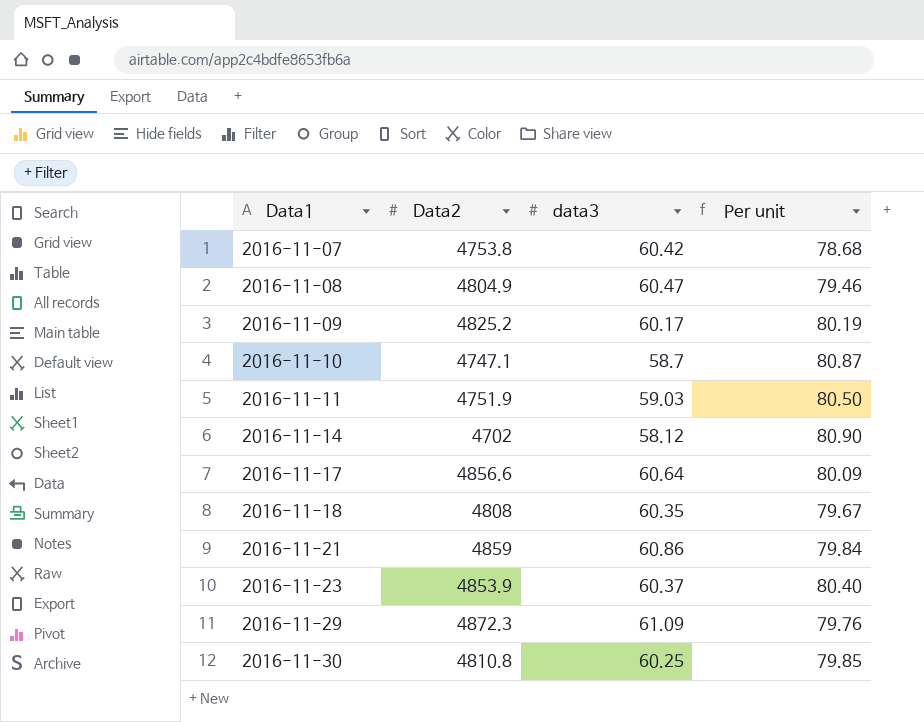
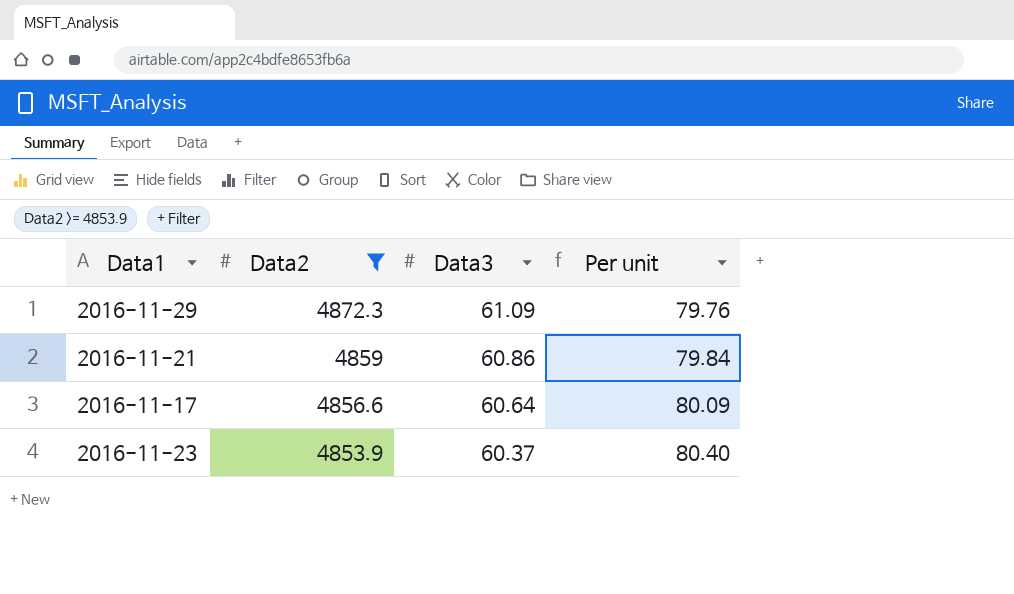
filter: none -> Data2 >= 4853.9
row order: Data1 ascending -> Data2 descending
column name: data3 -> Data3

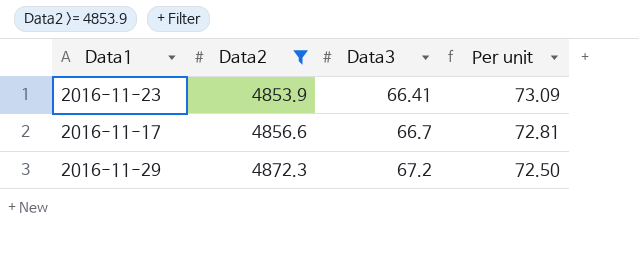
row order: Data2 descending -> Data2 ascending
row 2016-11-21: 4859 | 60.86 | 79.84 -> none
2016-11-23 | Data3: 60.37 -> 66.41
2016-11-23 | Per unit: 80.40 -> 73.09
2016-11-17 | Data3: 60.64 -> 66.7
2016-11-17 | Per unit: 80.09 -> 72.81
2016-11-29 | Data3: 61.09 -> 67.2
2016-11-29 | Per unit: 79.76 -> 72.50

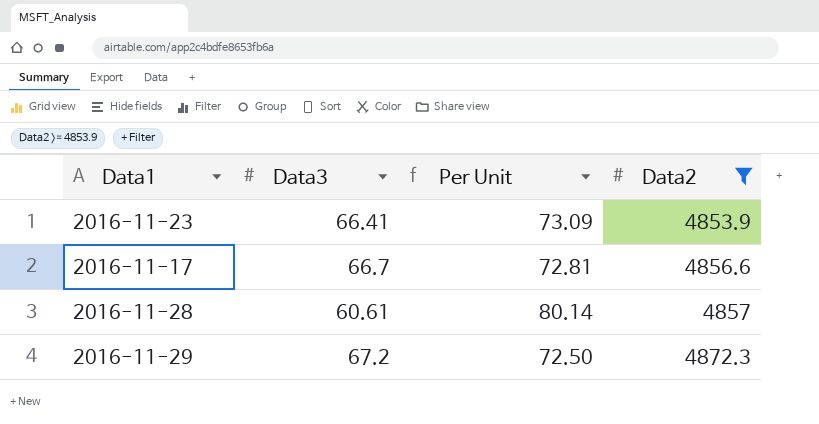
column name: Per unit -> Per Unit
column Data2 | position: 2 -> 4
row 2016-11-28: none -> 60.61 | 80.14 | 4857

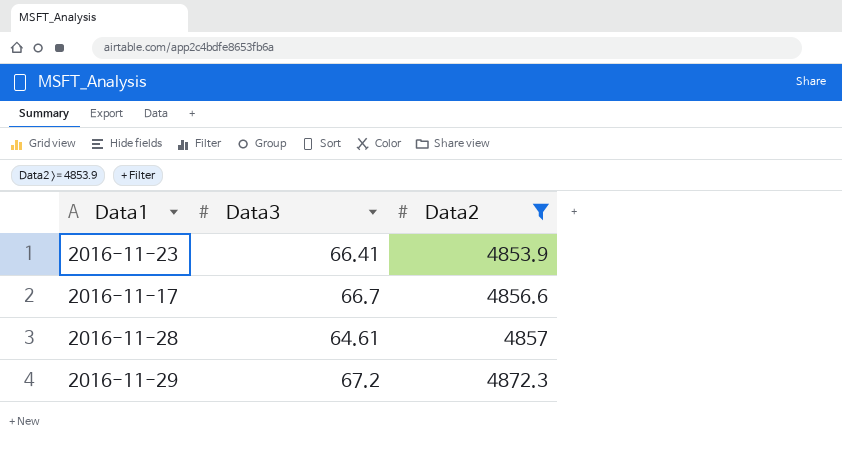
column Per Unit | formula: [Data2] / [Data3] -> none
2016-11-28 | Data3: 60.61 -> 64.61

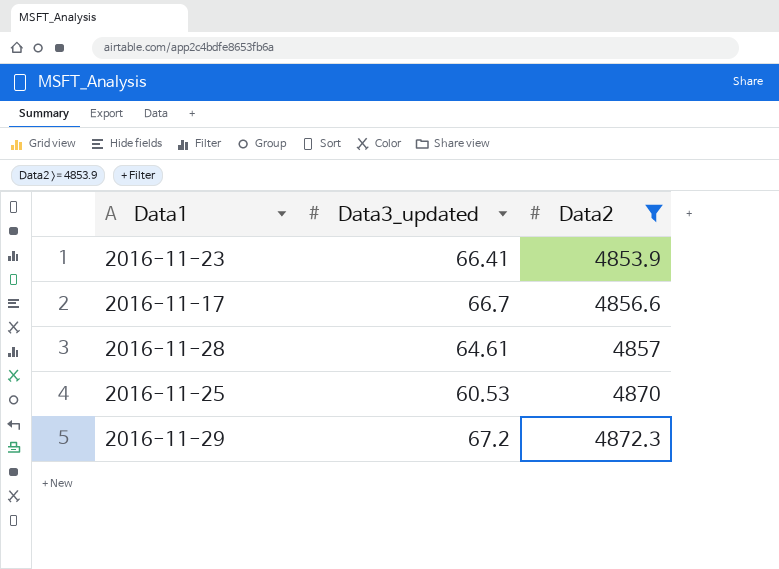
column name: Data3 -> Data3_updated
row 2016-11-25: none -> 60.53 | 4870

